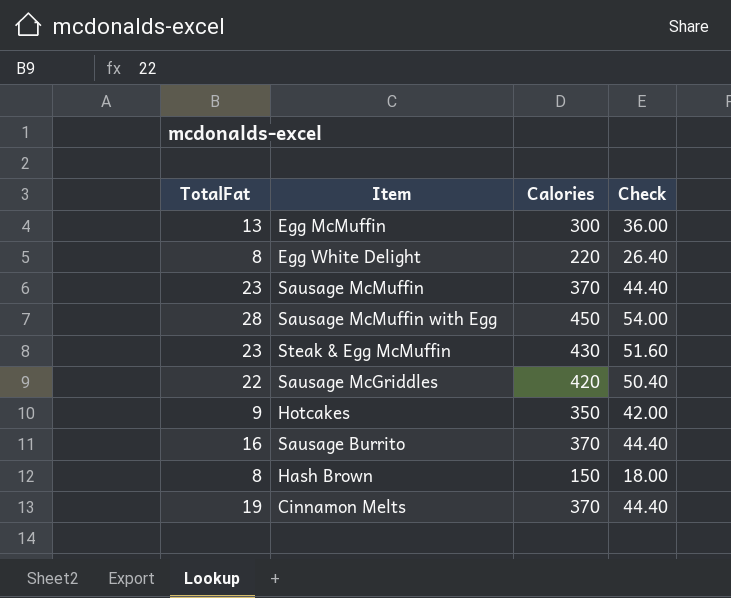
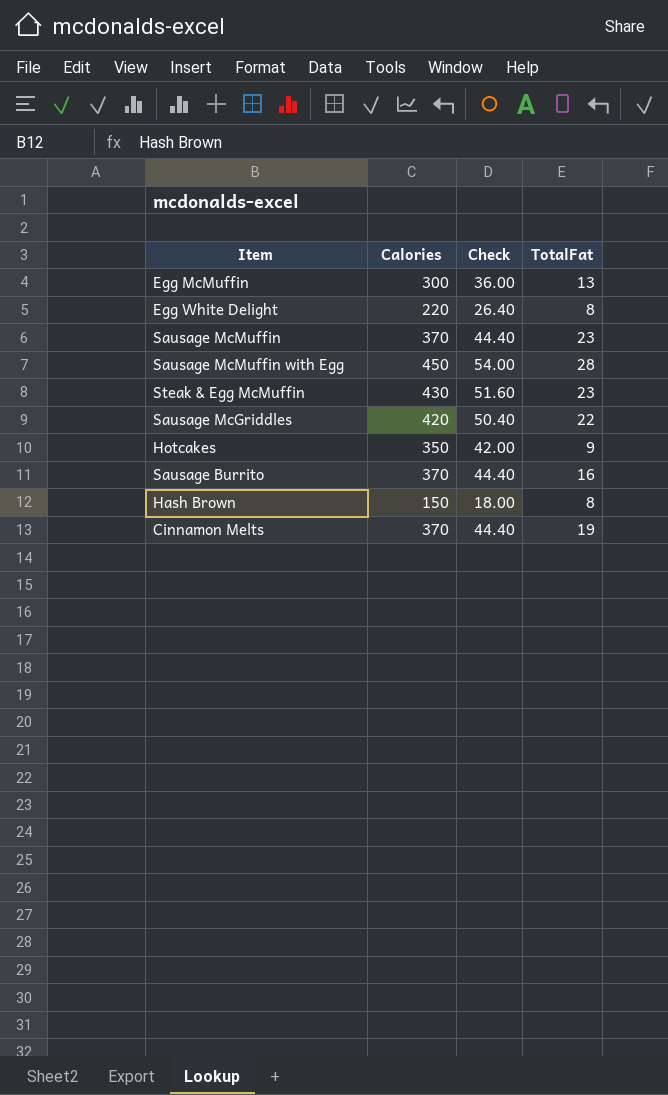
column TotalFat | position: 1 -> 4

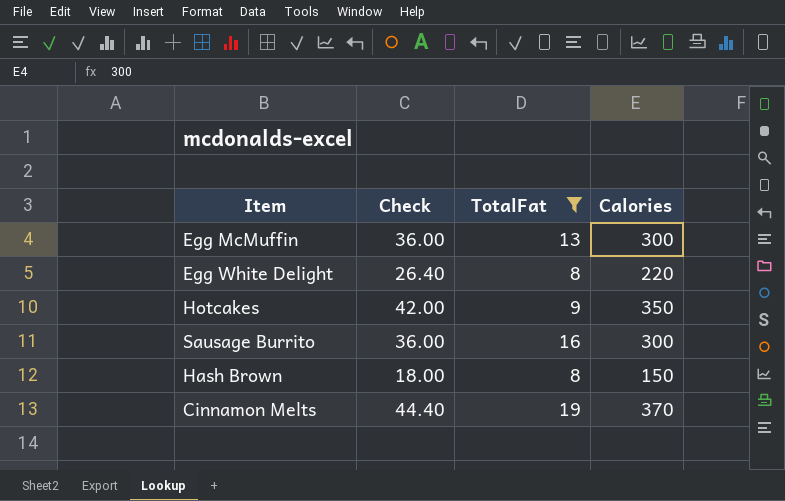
filter: none -> TotalFat <= 19
column Calories | position: 2 -> 4
Sausage Burrito | Check: 44.40 -> 36.00
Sausage Burrito | Calories: 370 -> 300

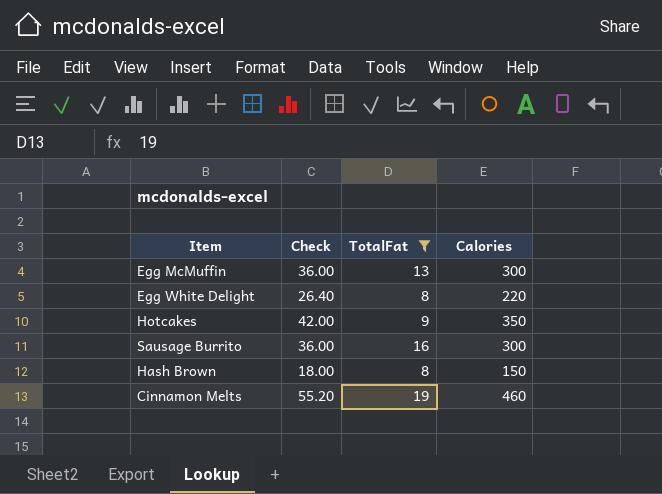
Cinnamon Melts | Check: 44.40 -> 55.20
Cinnamon Melts | Calories: 370 -> 460

